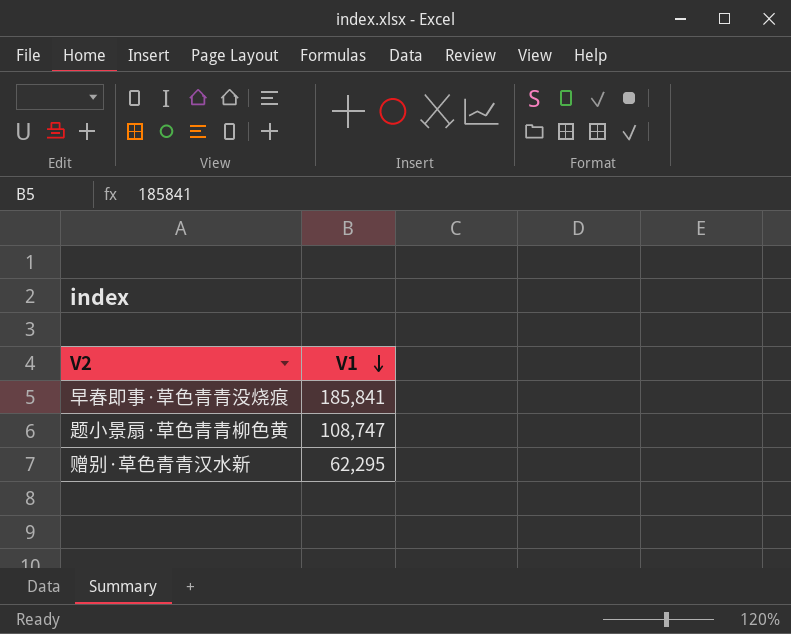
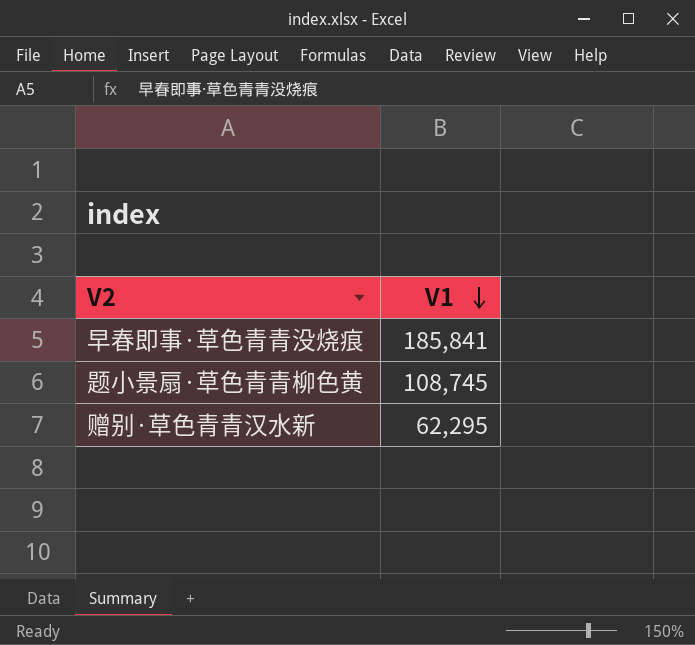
题小景扇·草色青青柳色黄 | V1: 108,747 -> 108,745

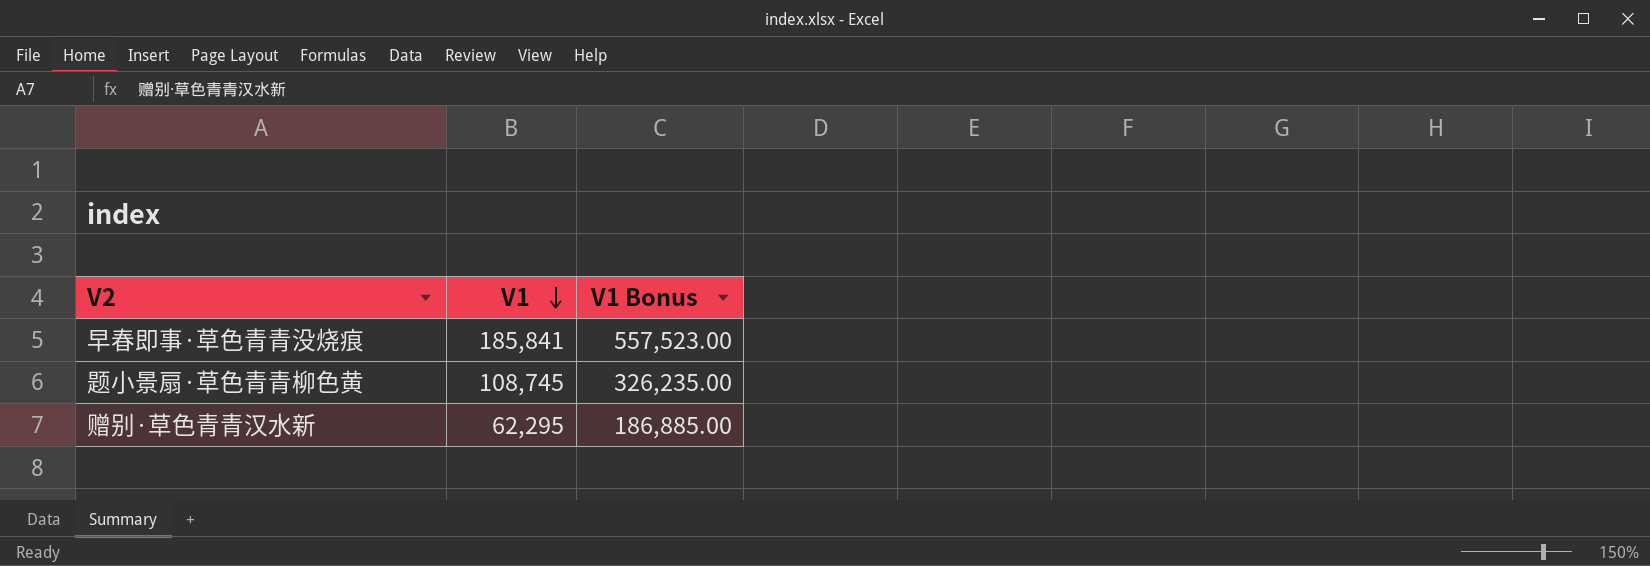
column V1 Bonus | formula: none -> [V1] * 3

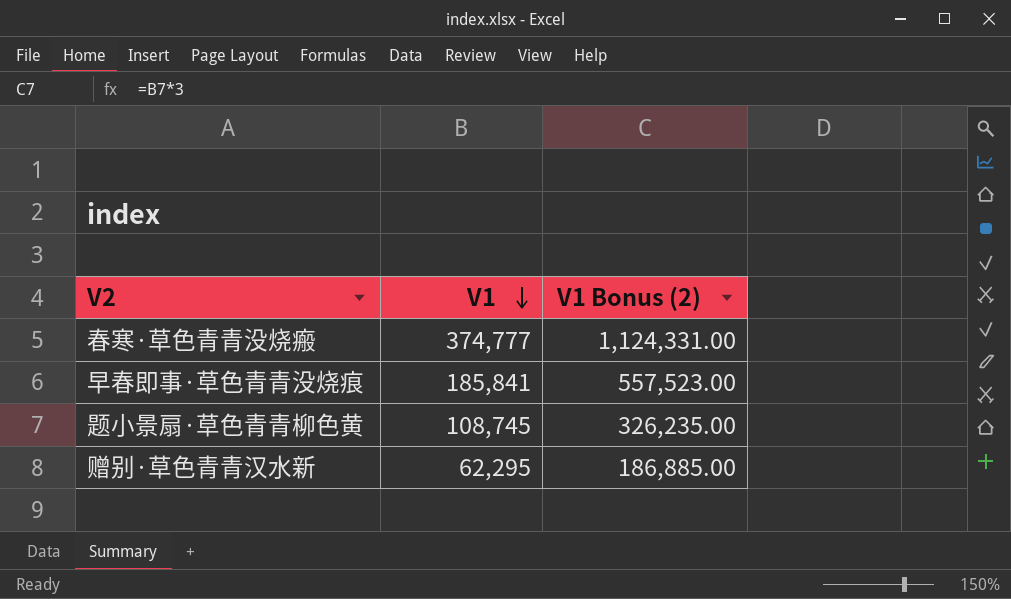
column name: V1 Bonus -> V1 Bonus (2)
row 春寒·草色青青没烧瘢: none -> 374,777 | 1,124,331.00

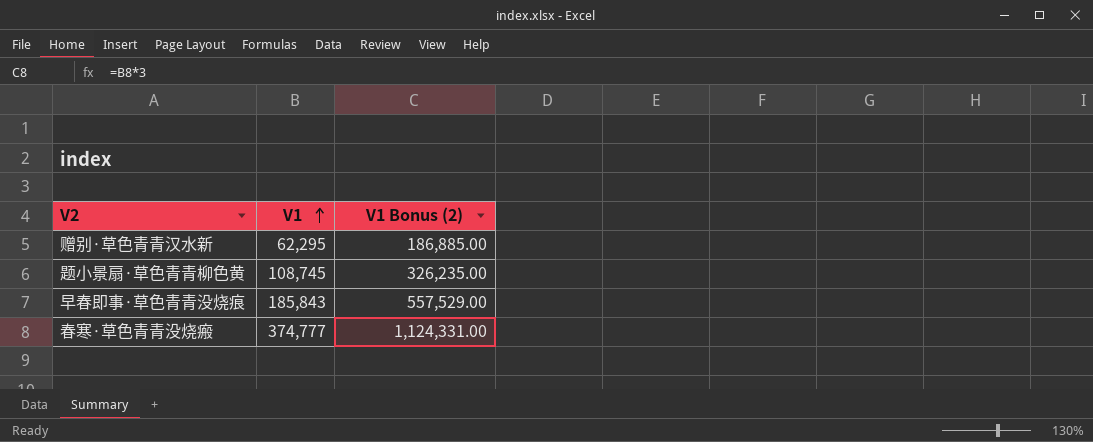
row order: V1 descending -> V1 ascending
早春即事·草色青青没烧痕 | V1: 185,841 -> 185,843
早春即事·草色青青没烧痕 | V1 Bonus (2): 557,523.00 -> 557,529.00

